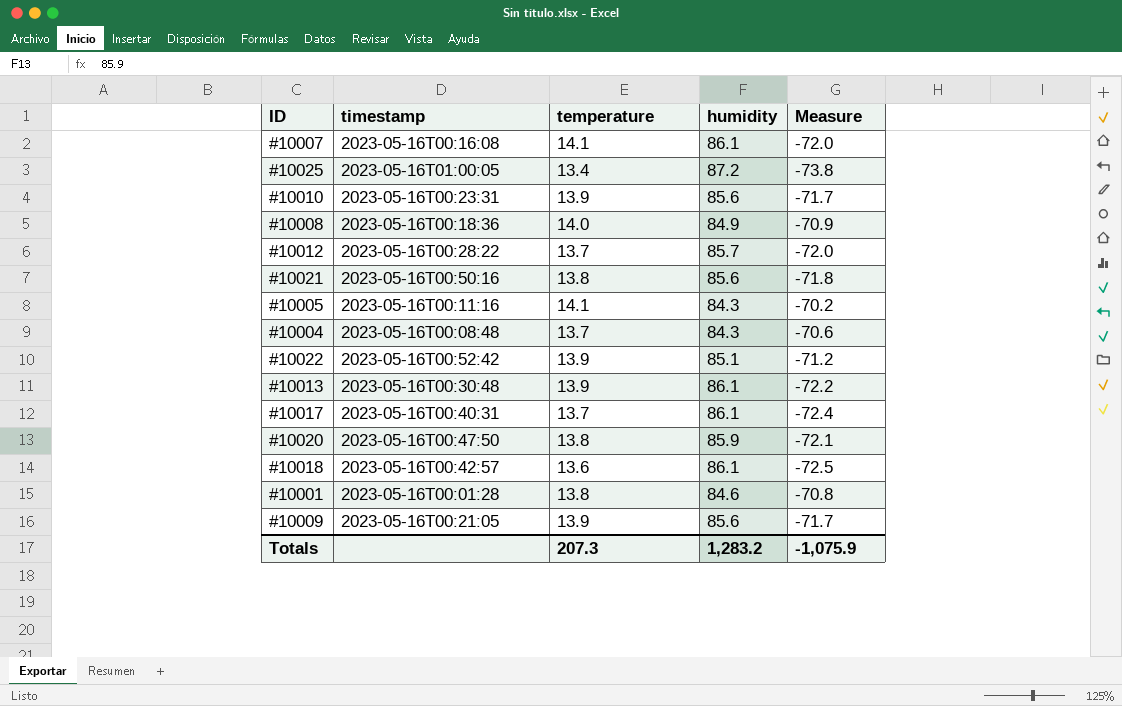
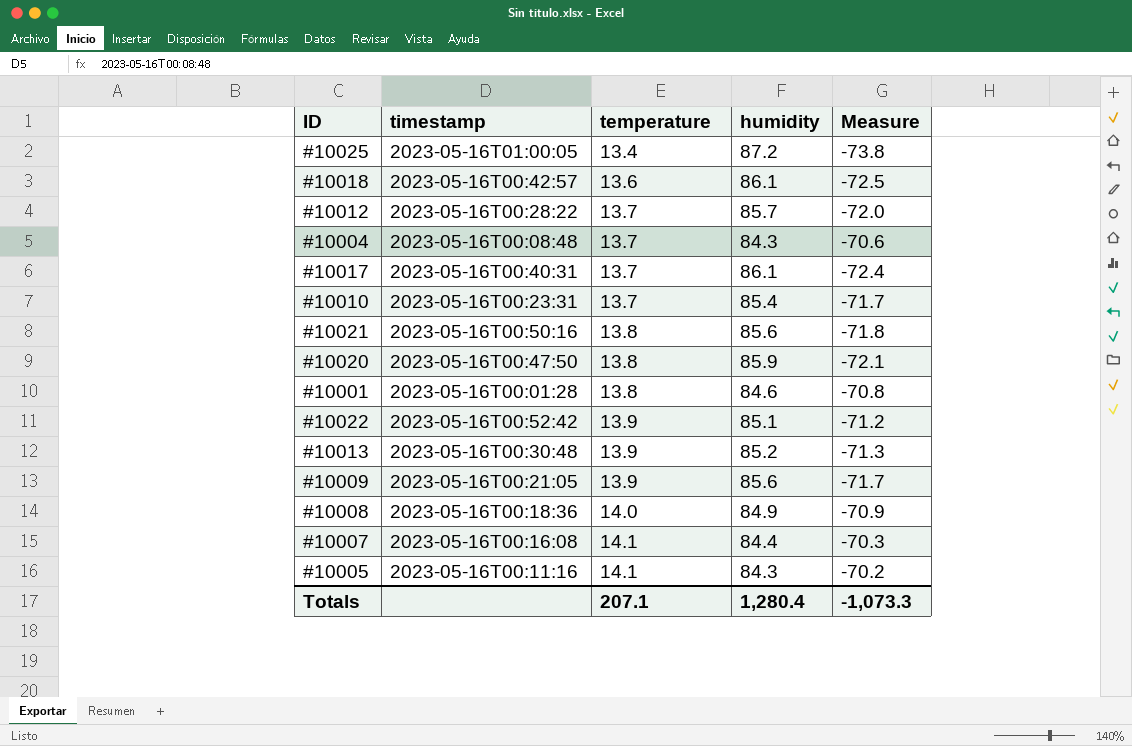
row order: none -> temperature ascending
#10010 | temperature: 13.9 -> 13.7
#10010 | humidity: 85.6 -> 85.4
#10013 | humidity: 86.1 -> 85.2
#10013 | Measure: -72.2 -> -71.3
#10007 | humidity: 86.1 -> 84.4
#10007 | Measure: -72.0 -> -70.3
Totals | temperature: 207.3 -> 207.1
Totals | humidity: 1,283.2 -> 1,280.4
Totals | Measure: -1,075.9 -> -1,073.3

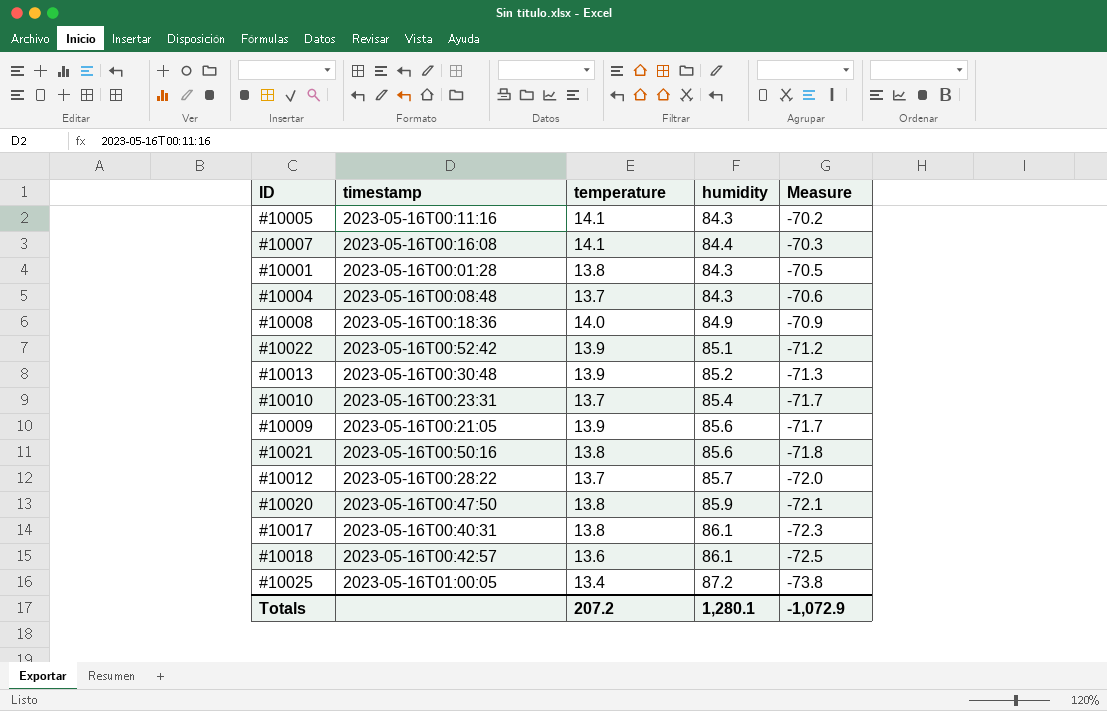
row order: temperature ascending -> Measure descending
#10001 | humidity: 84.6 -> 84.3
#10001 | Measure: -70.8 -> -70.5
#10017 | temperature: 13.7 -> 13.8
#10017 | Measure: -72.4 -> -72.3
Totals | temperature: 207.1 -> 207.2
Totals | humidity: 1,280.4 -> 1,280.1
Totals | Measure: -1,073.3 -> -1,072.9

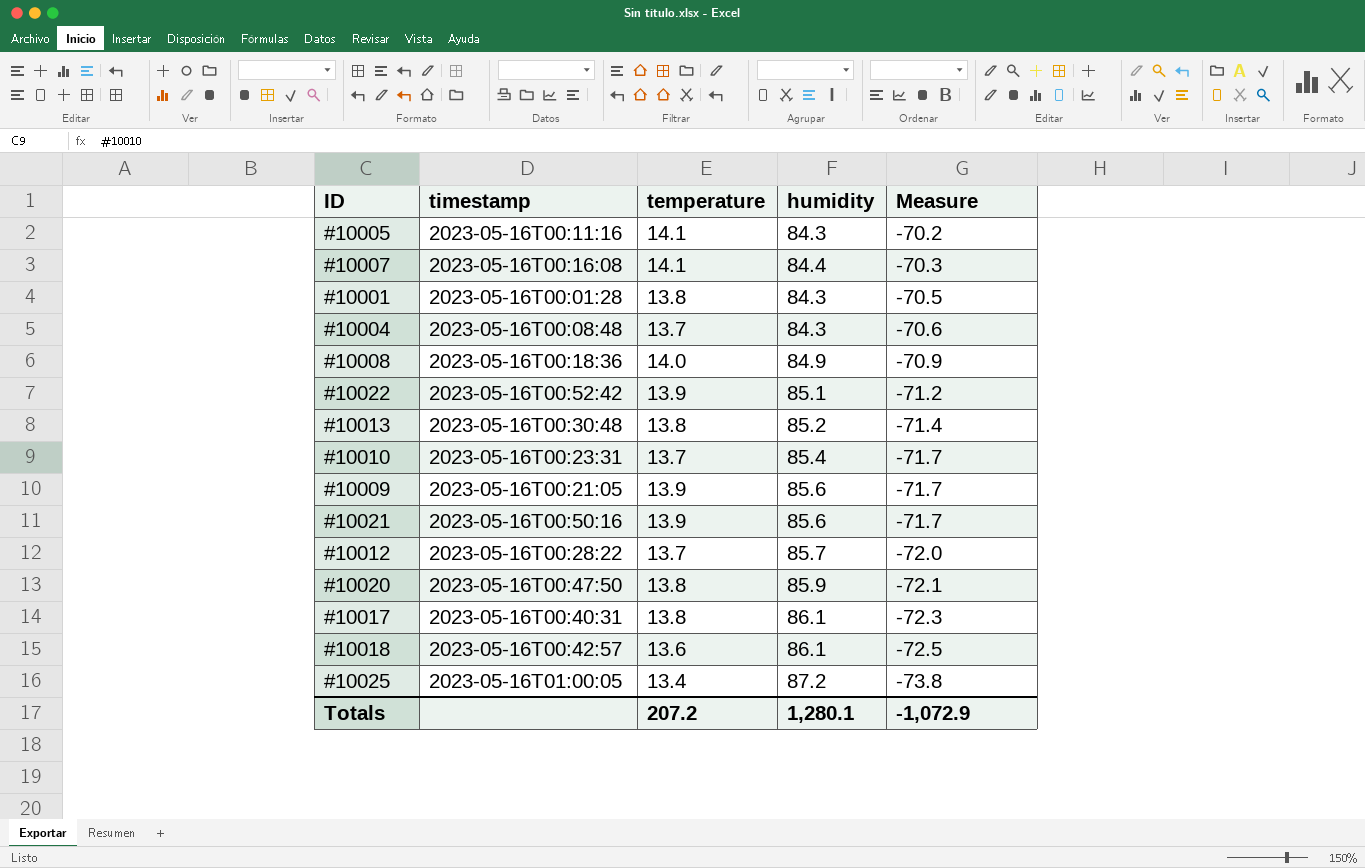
#10013 | temperature: 13.9 -> 13.8
#10013 | Measure: -71.3 -> -71.4
#10021 | temperature: 13.8 -> 13.9
#10021 | Measure: -71.8 -> -71.7

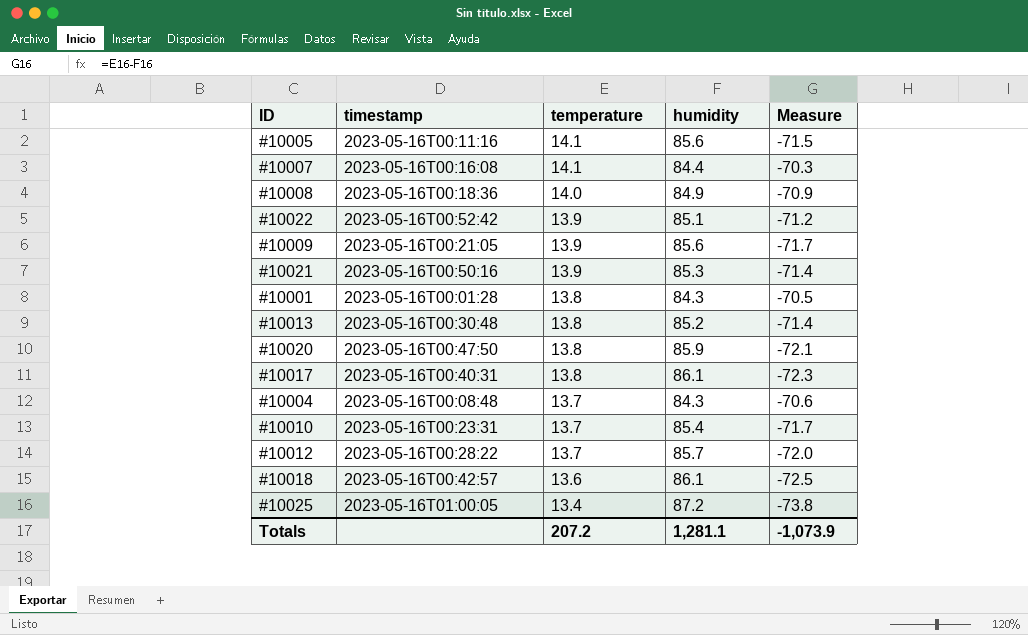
row order: Measure descending -> temperature descending
#10005 | humidity: 84.3 -> 85.6
#10005 | Measure: -70.2 -> -71.5
#10021 | humidity: 85.6 -> 85.3
#10021 | Measure: -71.7 -> -71.4
Totals | humidity: 1,280.1 -> 1,281.1
Totals | Measure: -1,072.9 -> -1,073.9

